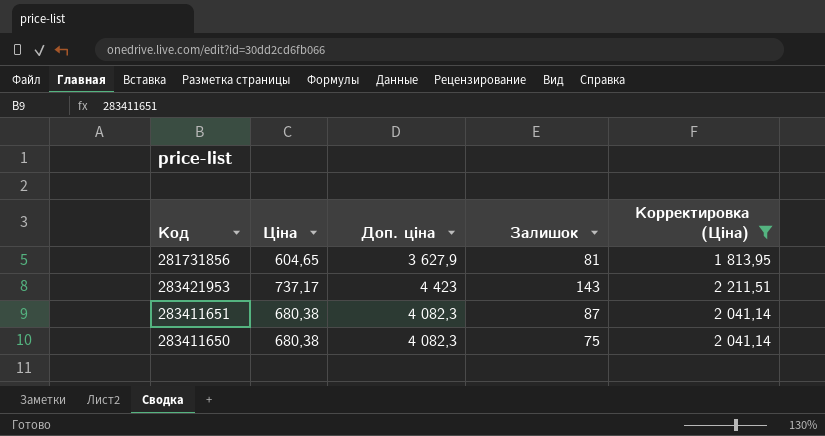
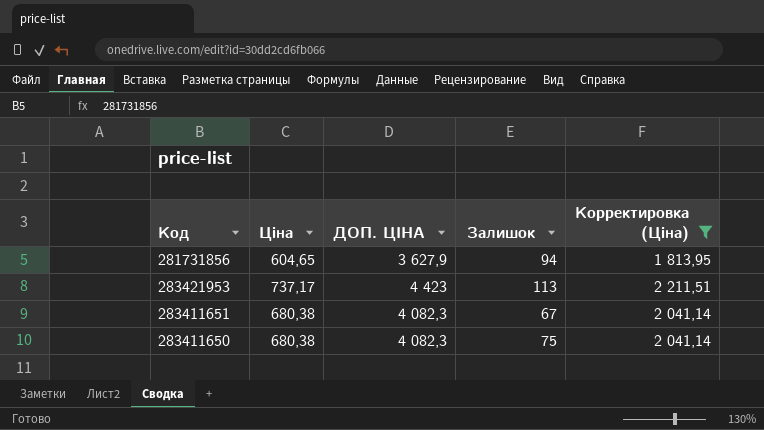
column name: Доп. ціна -> ДОП. ЦІНА
281731856 | Залишок: 81 -> 94
283421953 | Залишок: 143 -> 113
283411651 | Залишок: 87 -> 67

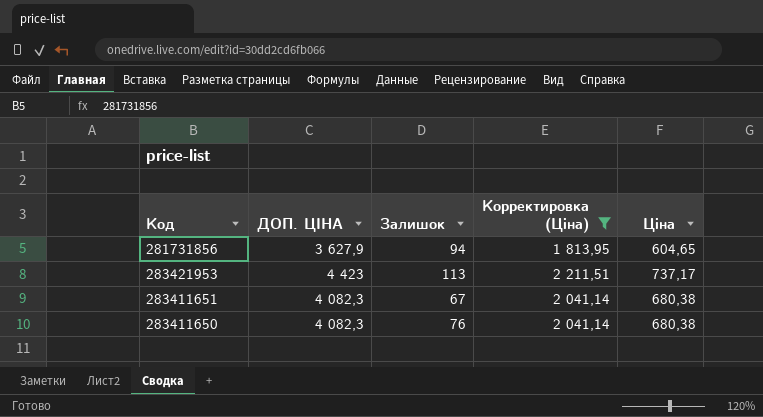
column Ціна | position: 2 -> 5
283411650 | Залишок: 75 -> 76

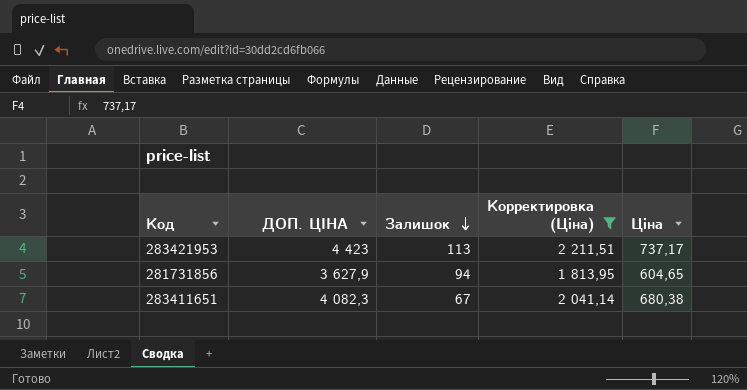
row order: none -> Залишок descending
row 283411650: 4 082,3 | 76 | 2 041,14 | 680,38 -> none

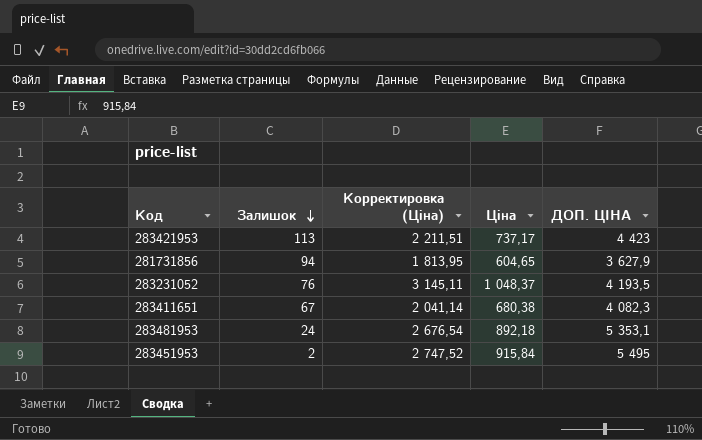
filter: Корректировка (Ціна) <= 2 211,51 -> none
column ДОП. ЦІНА | position: 2 -> 5

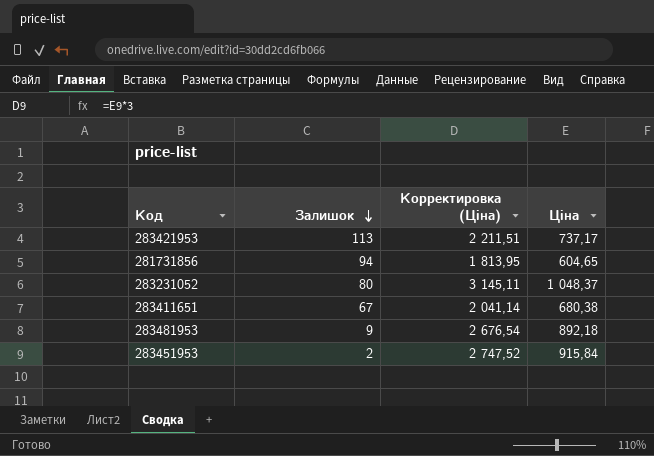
column ДОП. ЦІНА | position: 5 -> none
283231052 | Залишок: 76 -> 80
283481953 | Залишок: 24 -> 9

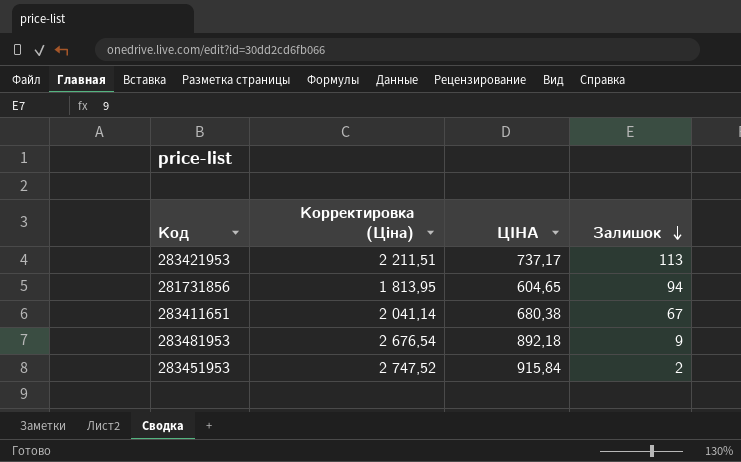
column name: Ціна -> ЦІНА
column Залишок | position: 2 -> 4
row 283231052: 80 | 3 145,11 | 1 048,37 -> none

